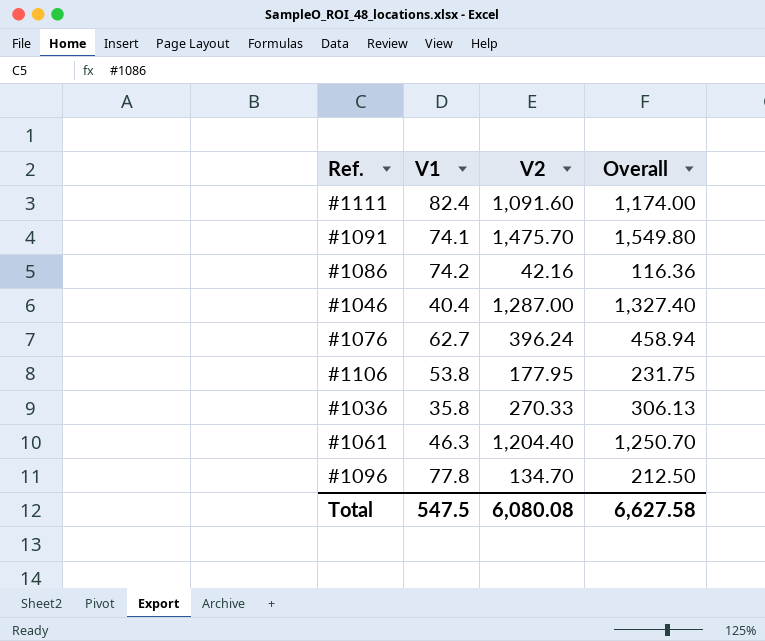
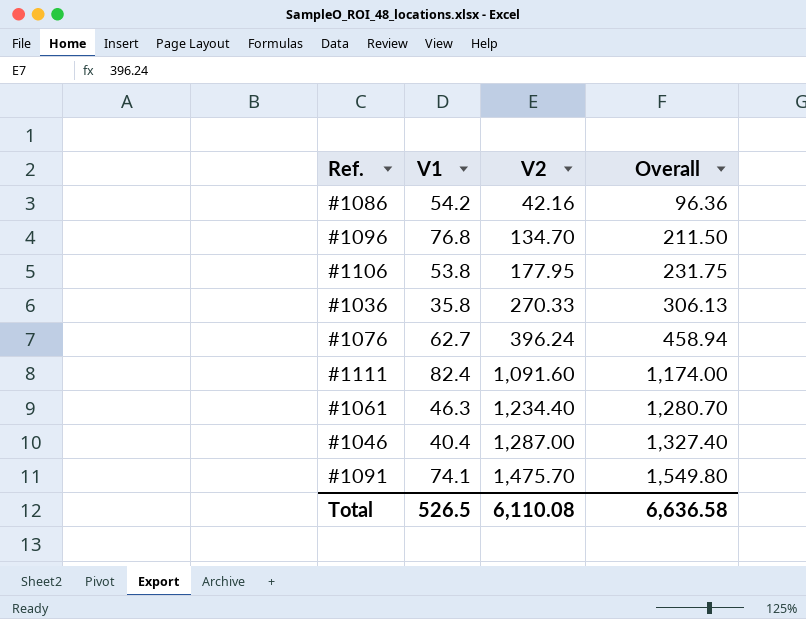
row order: none -> V2 ascending
#1086 | V1: 74.2 -> 54.2
#1086 | Overall: 116.36 -> 96.36
#1096 | V1: 77.8 -> 76.8
#1096 | Overall: 212.50 -> 211.50
#1061 | V2: 1,204.40 -> 1,234.40
#1061 | Overall: 1,250.70 -> 1,280.70
Total | V1: 547.5 -> 526.5
Total | V2: 6,080.08 -> 6,110.08
Total | Overall: 6,627.58 -> 6,636.58

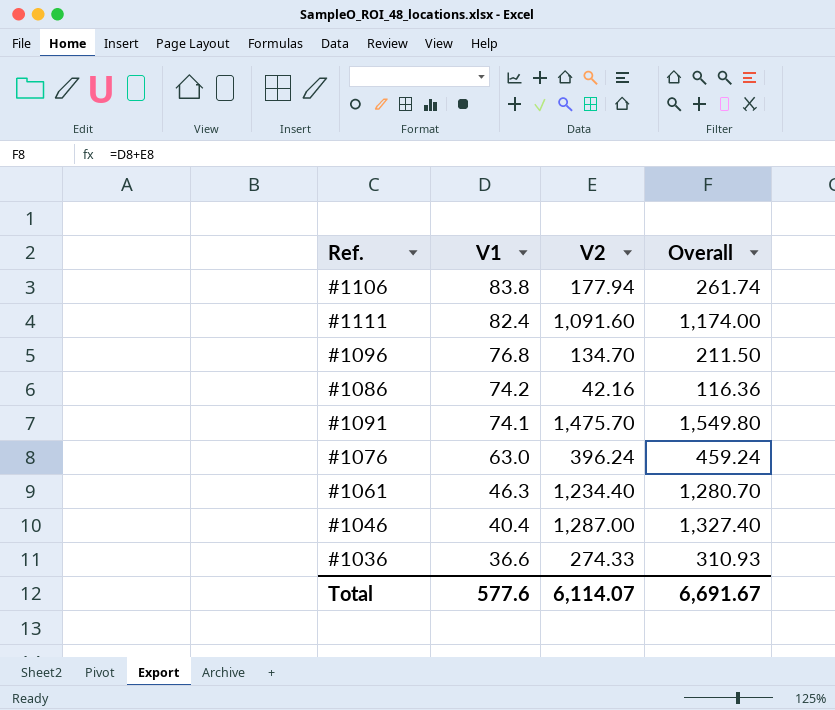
row order: V2 ascending -> V1 descending
#1106 | V1: 53.8 -> 83.8
#1106 | V2: 177.95 -> 177.94
#1106 | Overall: 231.75 -> 261.74
#1086 | V1: 54.2 -> 74.2
#1086 | Overall: 96.36 -> 116.36
#1076 | V1: 62.7 -> 63.0
#1076 | Overall: 458.94 -> 459.24
#1036 | V1: 35.8 -> 36.6
#1036 | V2: 270.33 -> 274.33
#1036 | Overall: 306.13 -> 310.93
Total | V1: 526.5 -> 577.6
Total | V2: 6,110.08 -> 6,114.07
Total | Overall: 6,636.58 -> 6,691.67

